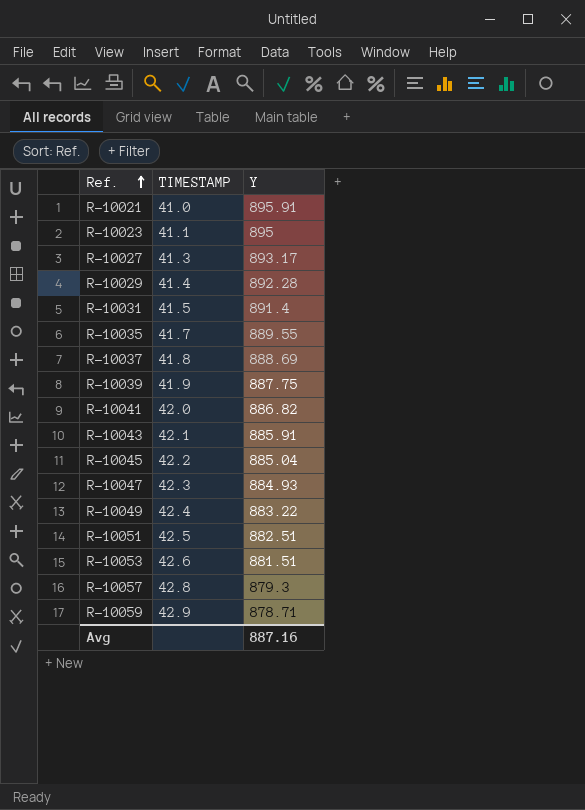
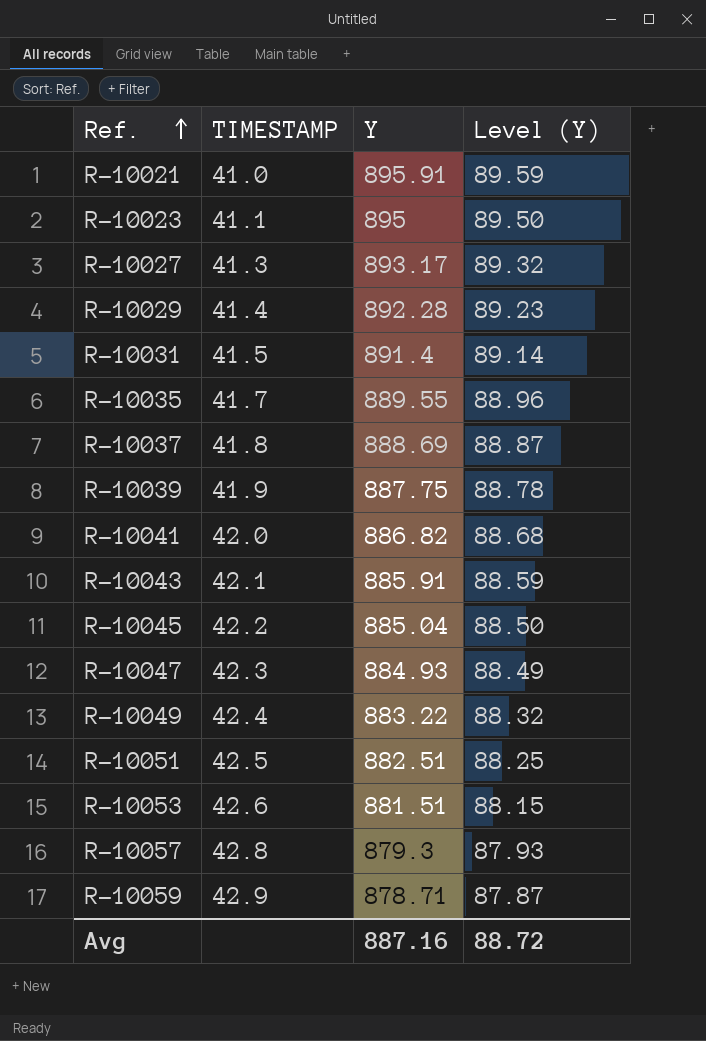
column Level (Y) | formula: none -> [Y] * 0.1

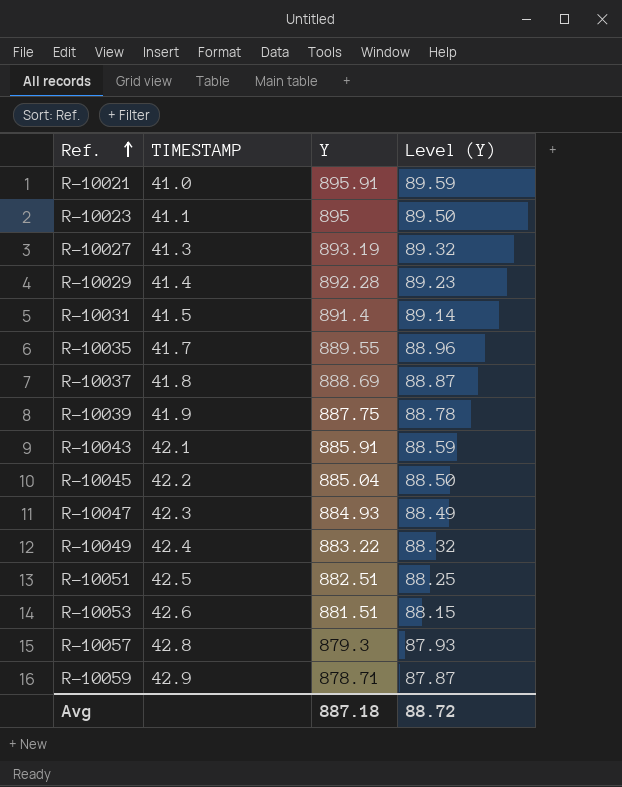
row R-10041: 42.0 | 886.82 | 88.68 -> none
R-10027 | Y: 893.17 -> 893.19
Avg | Y: 887.16 -> 887.18

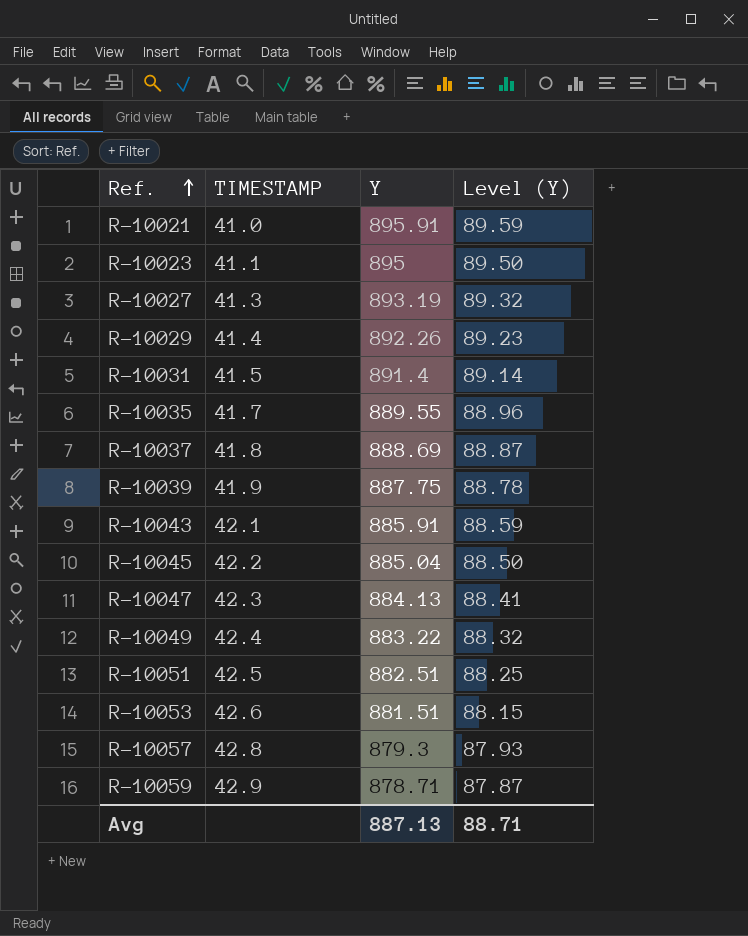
R-10029 | Y: 892.28 -> 892.26
R-10047 | Y: 884.93 -> 884.13
R-10047 | Level (Y): 88.49 -> 88.41
Avg | Y: 887.18 -> 887.13
Avg | Level (Y): 88.72 -> 88.71

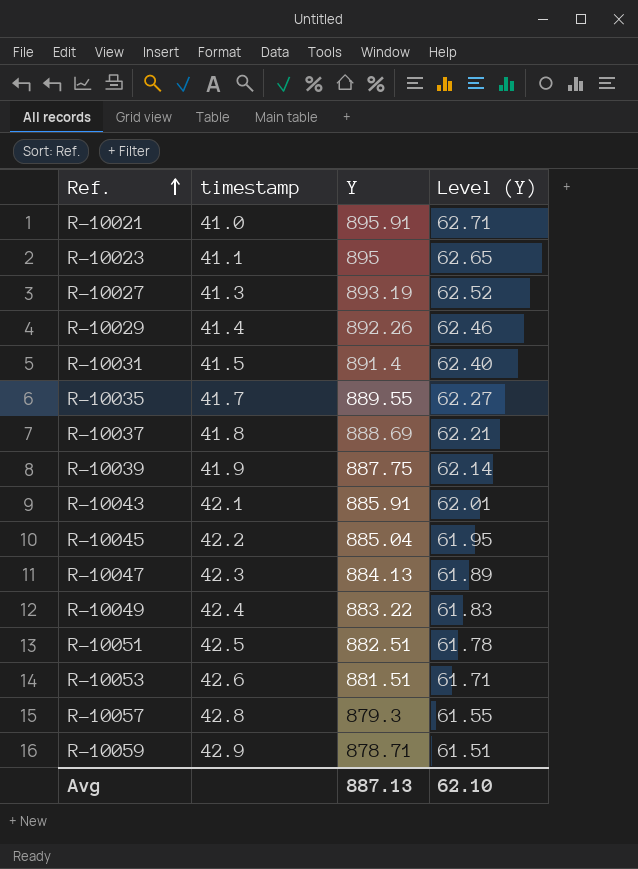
column name: TIMESTAMP -> timestamp
column Level (Y) | formula: [Y] * 0.1 -> [Y] * 0.07
Avg | Level (Y): 88.71 -> 62.10

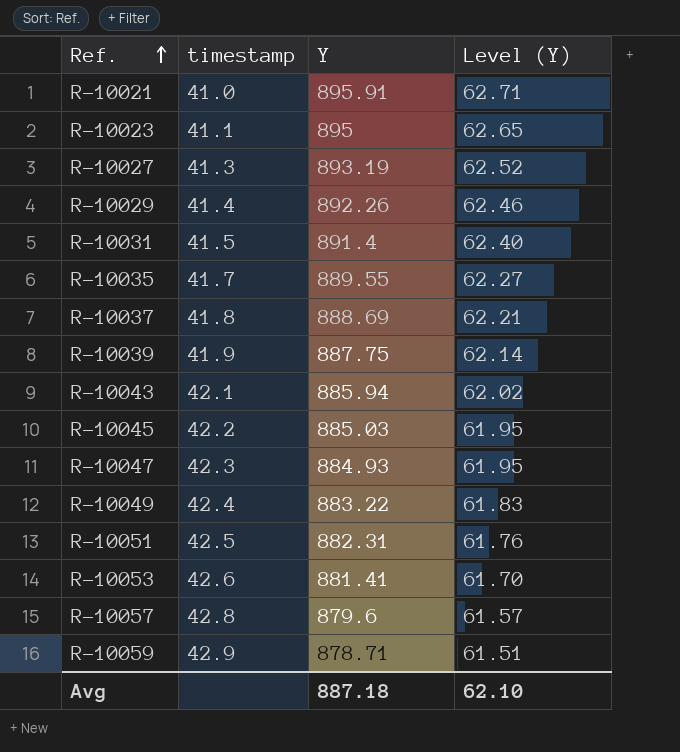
R-10043 | Y: 885.91 -> 885.94
R-10043 | Level (Y): 62.01 -> 62.02
R-10045 | Y: 885.04 -> 885.03
R-10047 | Y: 884.13 -> 884.93
R-10047 | Level (Y): 61.89 -> 61.95
R-10051 | Y: 882.51 -> 882.31
R-10051 | Level (Y): 61.78 -> 61.76
R-10053 | Y: 881.51 -> 881.41
R-10053 | Level (Y): 61.71 -> 61.70
R-10057 | Y: 879.3 -> 879.6
R-10057 | Level (Y): 61.55 -> 61.57
Avg | Y: 887.13 -> 887.18

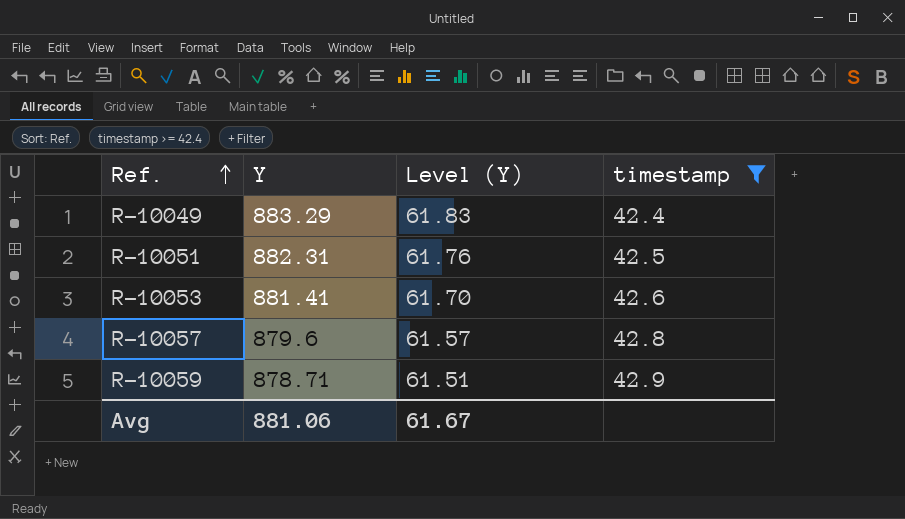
filter: none -> timestamp >= 42.4
column timestamp | position: 2 -> 4
R-10049 | Y: 883.22 -> 883.29
Avg | Y: 887.18 -> 881.06
Avg | Level (Y): 62.10 -> 61.67

